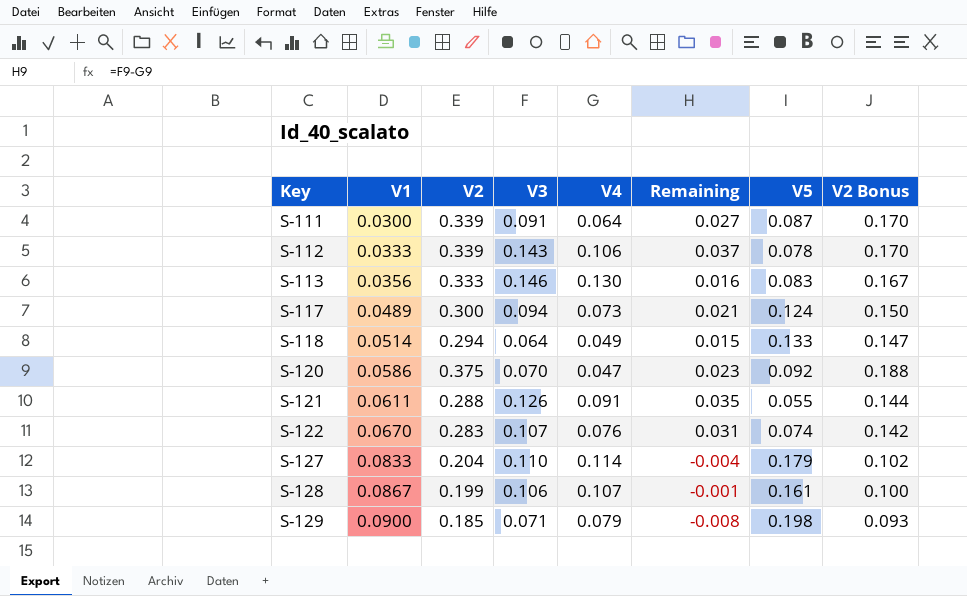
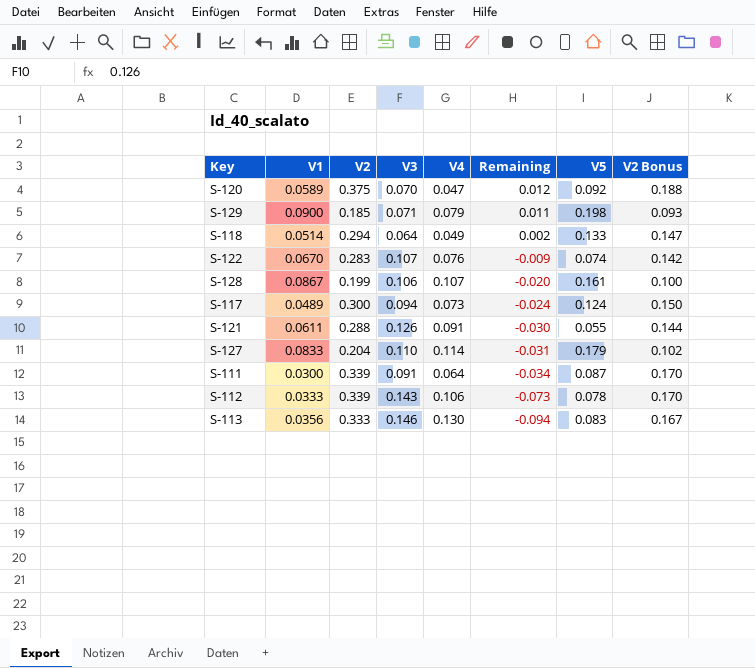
row order: Key ascending -> Remaining descending
column Remaining | formula: [V3] - [V4] -> [V1] - [V4]
S-120 | V1: 0.0586 -> 0.0589

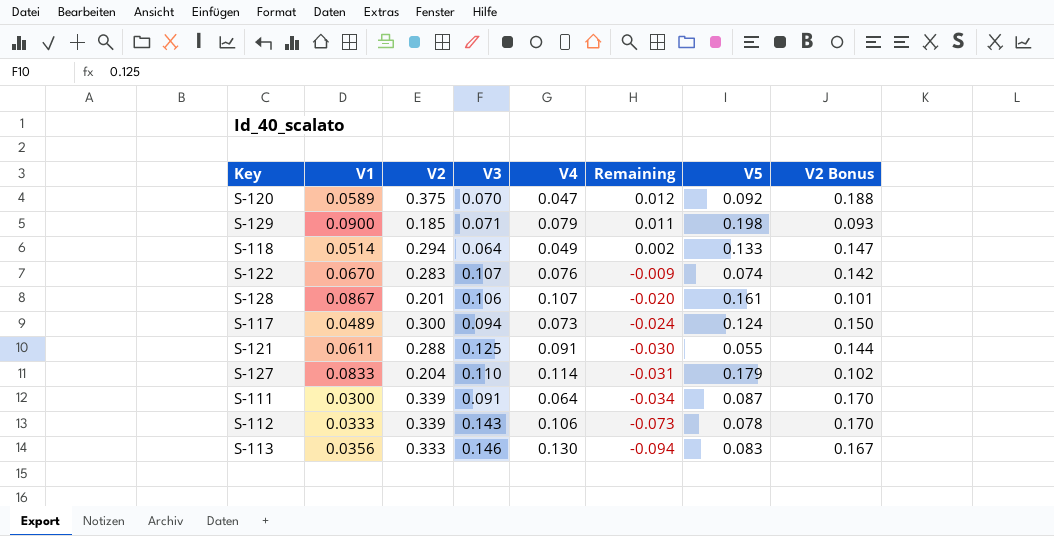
S-128 | V2: 0.199 -> 0.201
S-128 | V2 Bonus: 0.100 -> 0.101
S-121 | V3: 0.126 -> 0.125

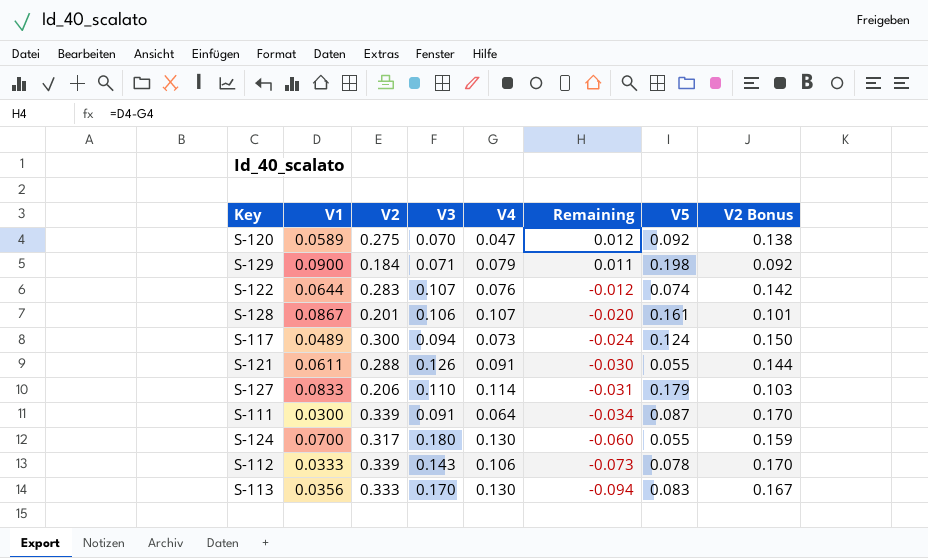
row S-118: 0.0514 | 0.294 | 0.064 | 0.049 | 0.002 | 0.133 | 0.147 -> none
S-120 | V2: 0.375 -> 0.275
S-120 | V2 Bonus: 0.188 -> 0.138
S-129 | V2: 0.185 -> 0.184
S-129 | V2 Bonus: 0.093 -> 0.092
S-122 | V1: 0.0670 -> 0.0644
S-122 | Remaining: -0.009 -> -0.012
S-121 | V3: 0.125 -> 0.126
S-127 | V2: 0.204 -> 0.206
S-127 | V2 Bonus: 0.102 -> 0.103
row S-124: none -> 0.0700 | 0.317 | 0.180 | 0.130 | -0.060 | 0.055 | 0.159
S-113 | V3: 0.146 -> 0.170

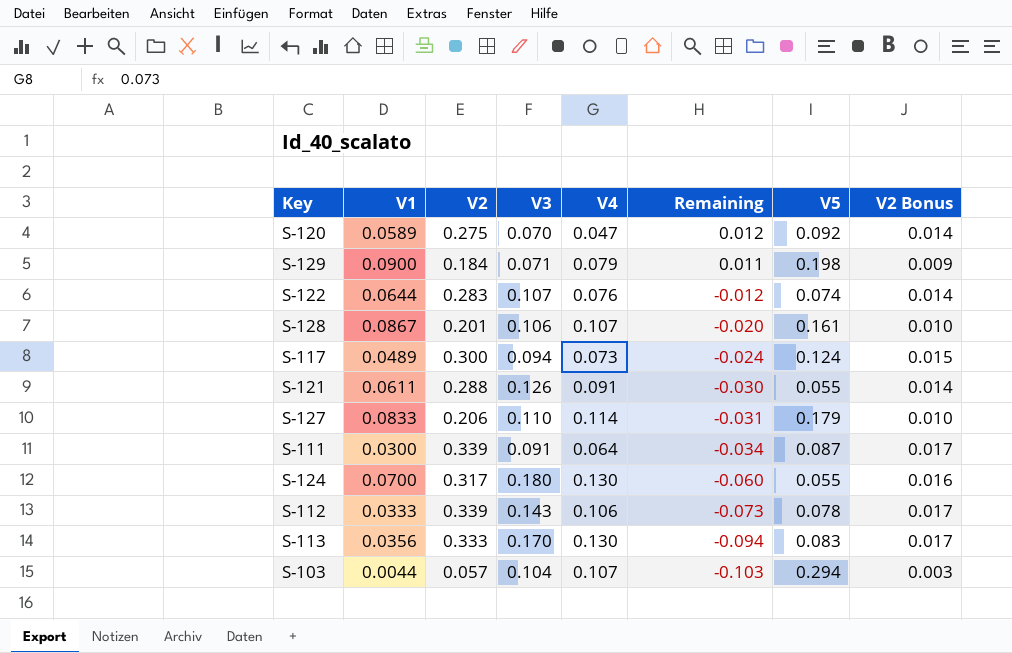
column V2 Bonus | formula: [V2] * 0.5 -> [V2] * 0.05
row S-103: none -> 0.0044 | 0.057 | 0.104 | 0.107 | -0.103 | 0.294 | 0.003

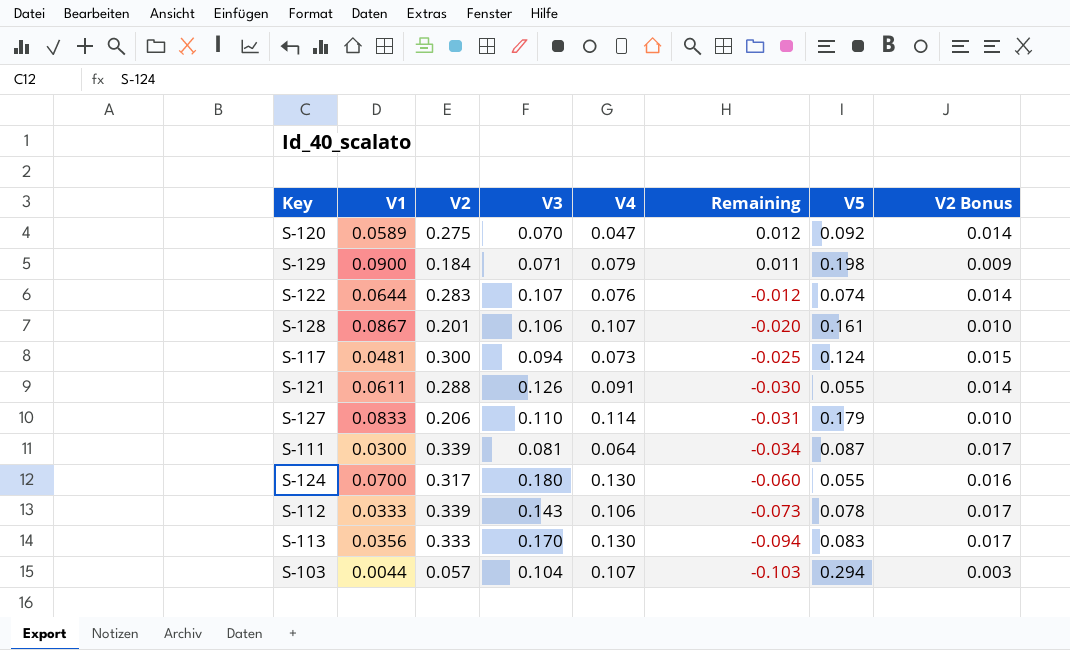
S-117 | V1: 0.0489 -> 0.0481
S-117 | Remaining: -0.024 -> -0.025
S-111 | V3: 0.091 -> 0.081

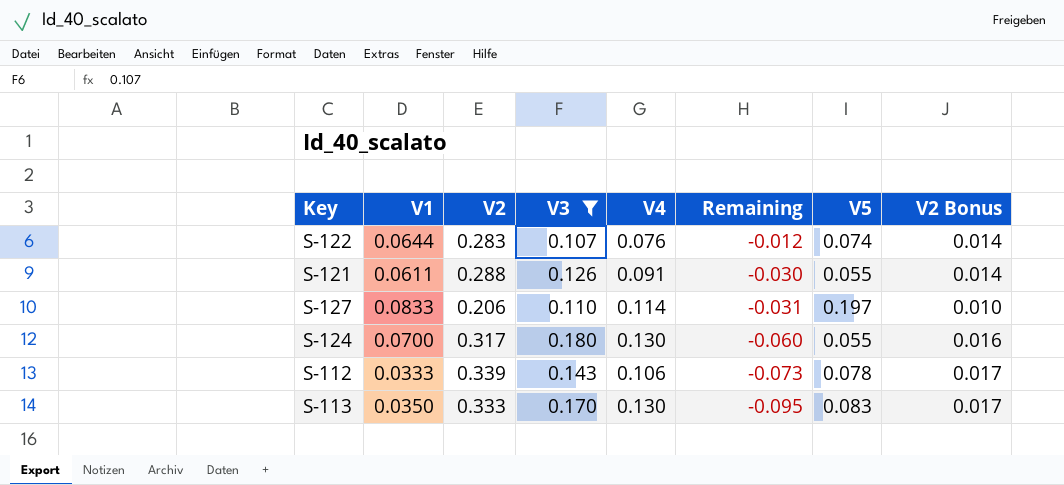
filter: none -> V3 >= 0.107
S-127 | V5: 0.179 -> 0.197
S-113 | V1: 0.0356 -> 0.0350
S-113 | Remaining: -0.094 -> -0.095

